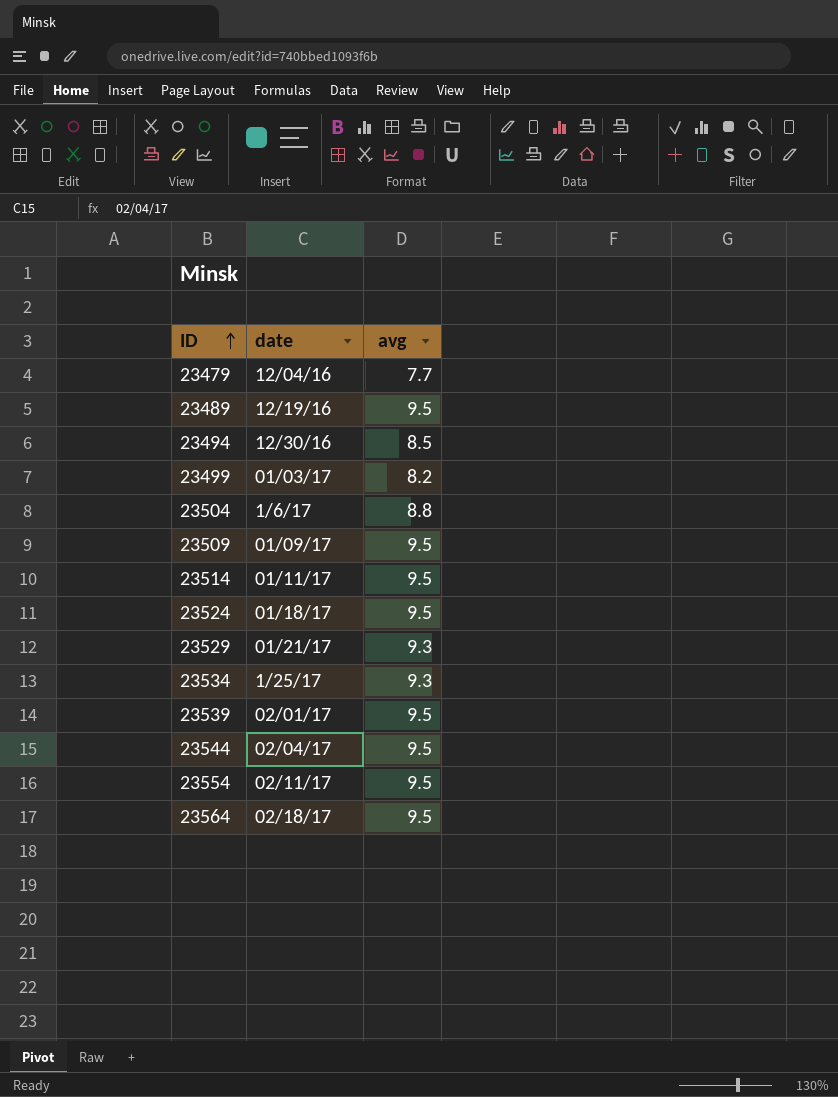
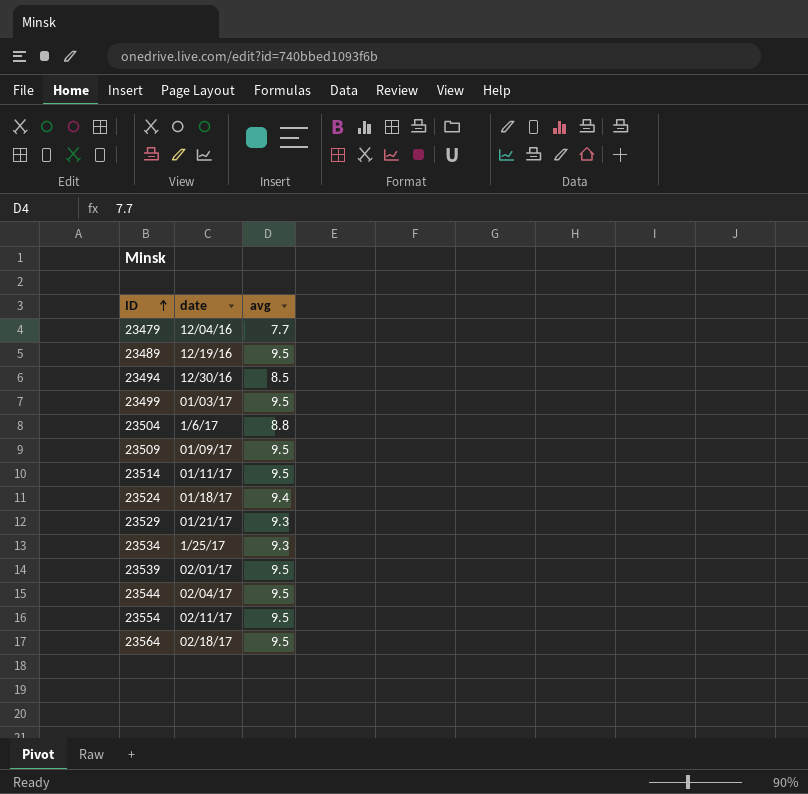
23499 | avg: 8.2 -> 9.5
23524 | avg: 9.5 -> 9.4

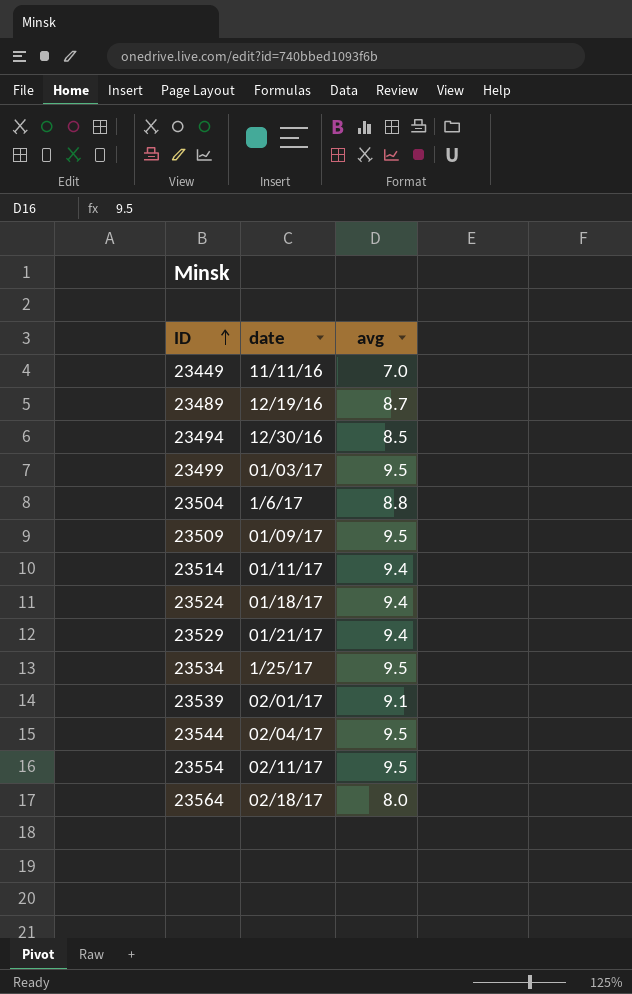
row 23479: 12/04/16 | 7.7 -> none
row 23449: none -> 11/11/16 | 7.0
23489 | avg: 9.5 -> 8.7
23514 | avg: 9.5 -> 9.4
23529 | avg: 9.3 -> 9.4
23534 | avg: 9.3 -> 9.5
23539 | avg: 9.5 -> 9.1
23564 | avg: 9.5 -> 8.0

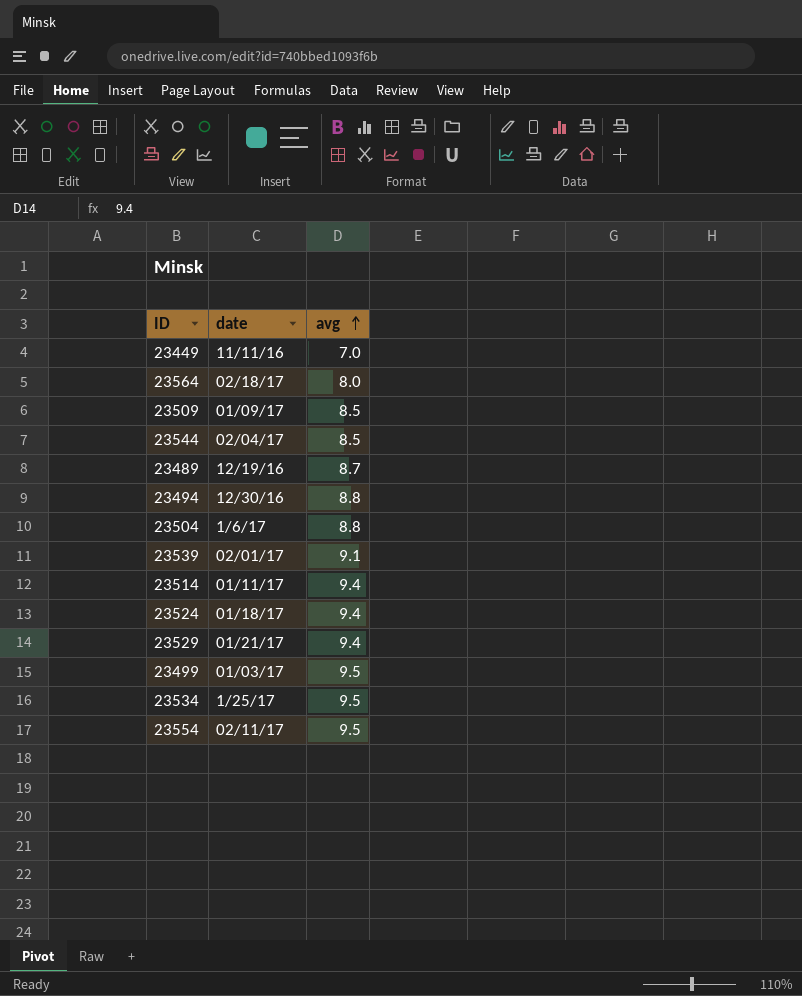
row order: ID ascending -> avg ascending
23509 | avg: 9.5 -> 8.5
23544 | avg: 9.5 -> 8.5
23494 | avg: 8.5 -> 8.8

